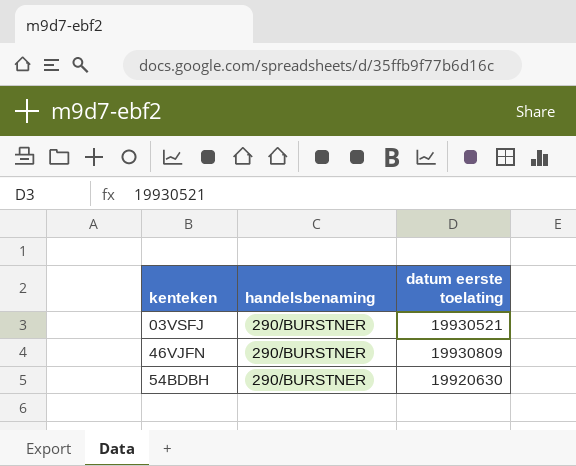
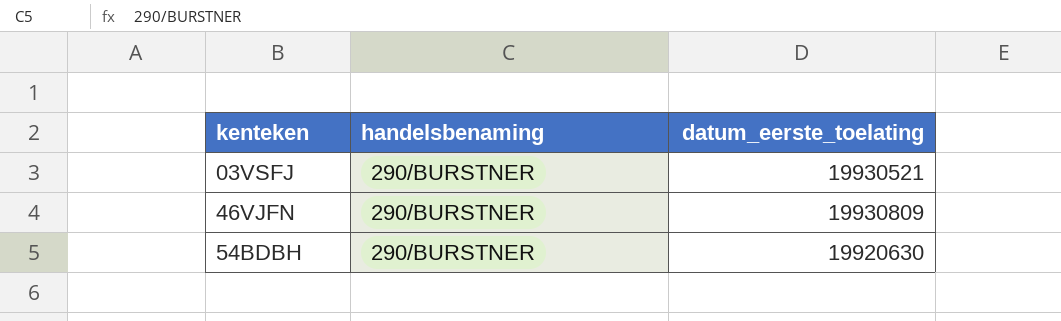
column name: datum eerste toelating -> datum_eerste_toelating

